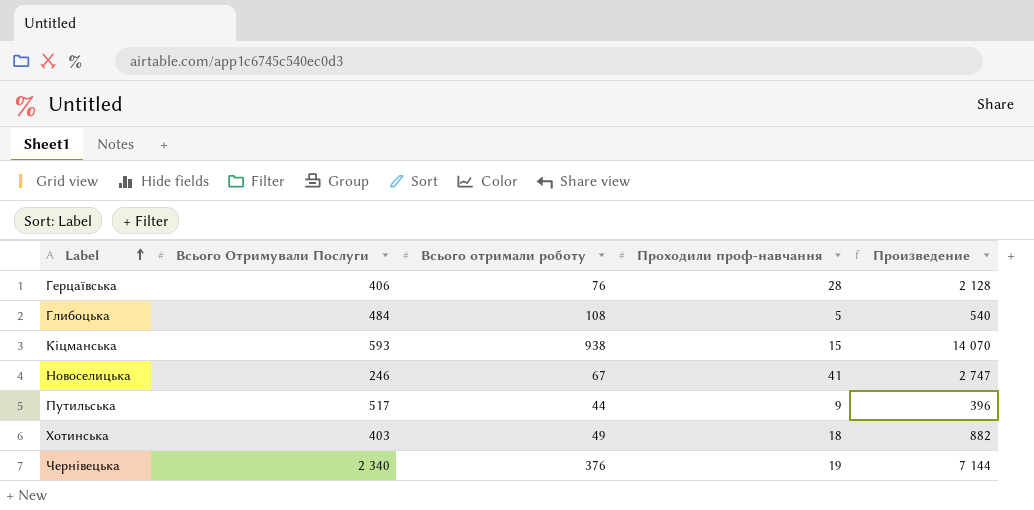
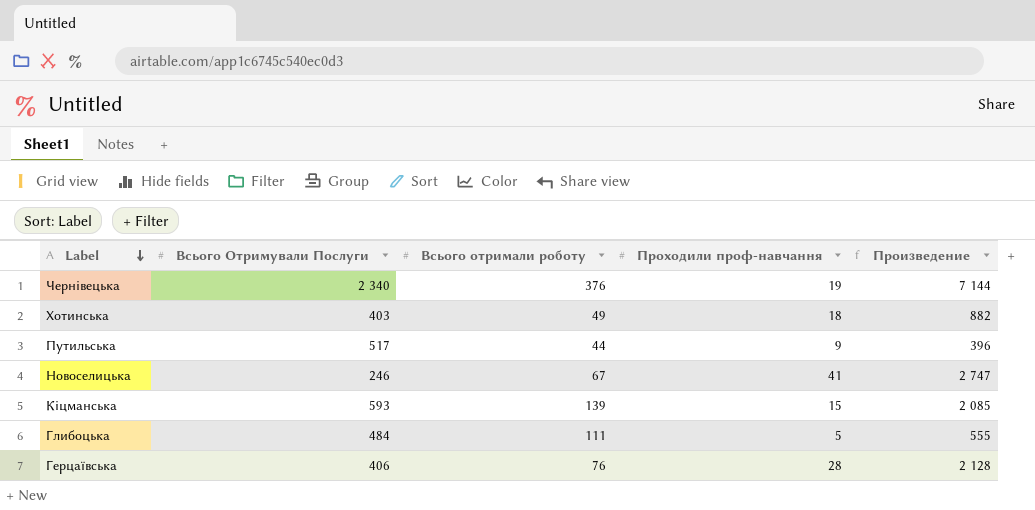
row order: Label ascending -> Label descending
Кіцманська | Всього отримали роботу: 938 -> 139
Кіцманська | Произведение: 14 070 -> 2 085
Глибоцька | Всього отримали роботу: 108 -> 111
Глибоцька | Произведение: 540 -> 555

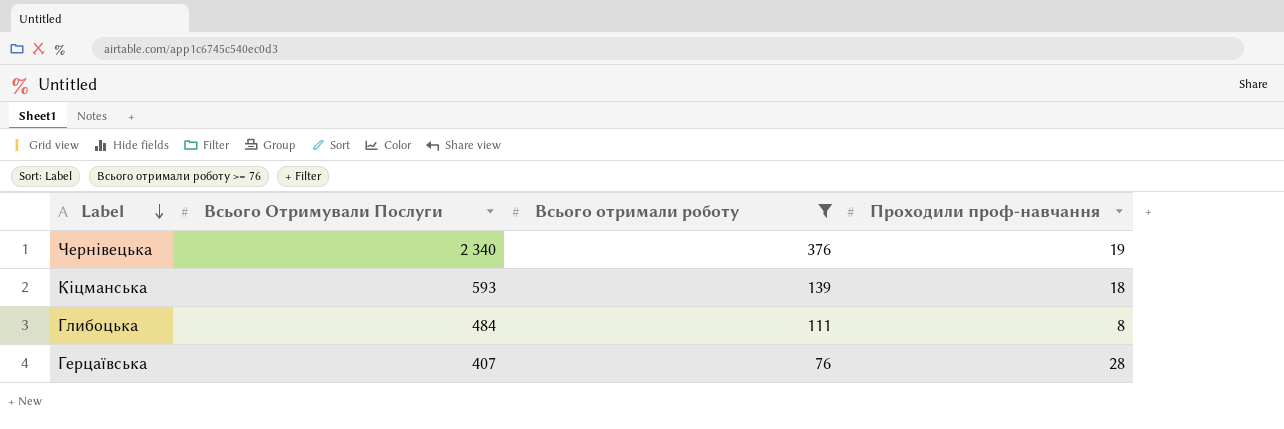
filter: none -> Всього отримали роботу >= 76
column Произведение | formula: [Всього отримали роботу] * [Проходили проф-навчання] -> none
Кіцманська | Проходили проф-навчання: 15 -> 18
Глибоцька | Проходили проф-навчання: 5 -> 8
Герцаївська | Всього Отримували Послуги: 406 -> 407

